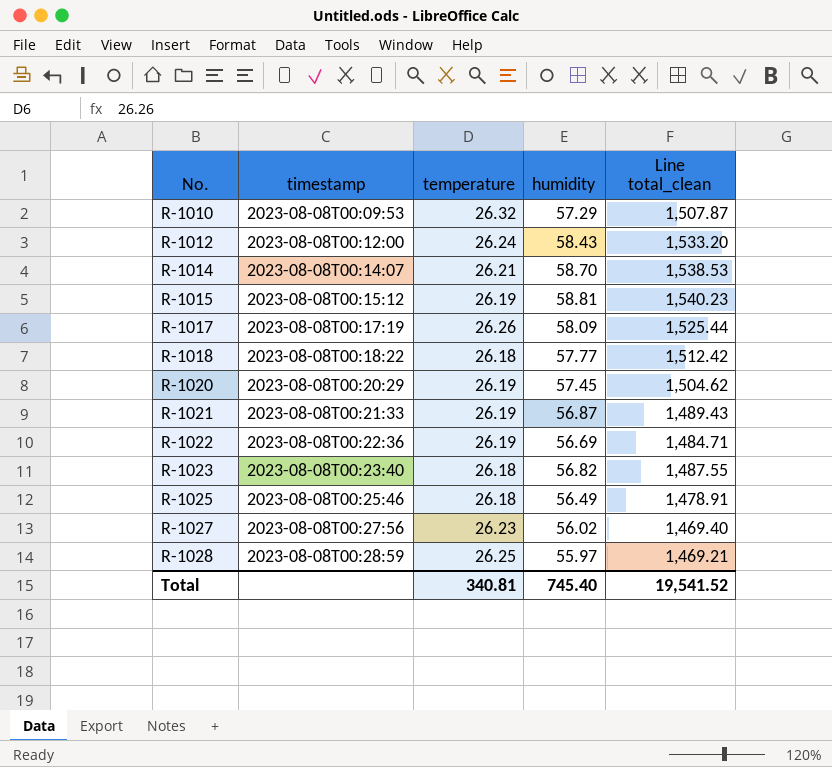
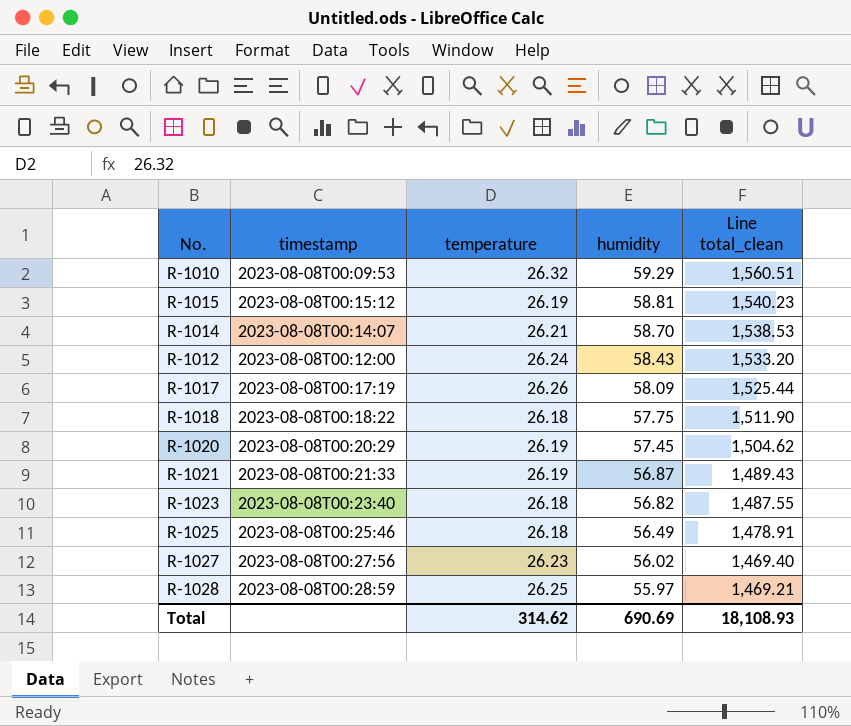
row order: No. ascending -> humidity descending
row R-1022: 2023-08-08T00:22:36 | 26.19 | 56.69 | 1,484.71 -> none
R-1010 | humidity: 57.29 -> 59.29
R-1010 | Line total_clean: 1,507.87 -> 1,560.51
R-1018 | humidity: 57.77 -> 57.75
R-1018 | Line total_clean: 1,512.42 -> 1,511.90
Total | temperature: 340.81 -> 314.62
Total | humidity: 745.40 -> 690.69
Total | Line total_clean: 19,541.52 -> 18,108.93

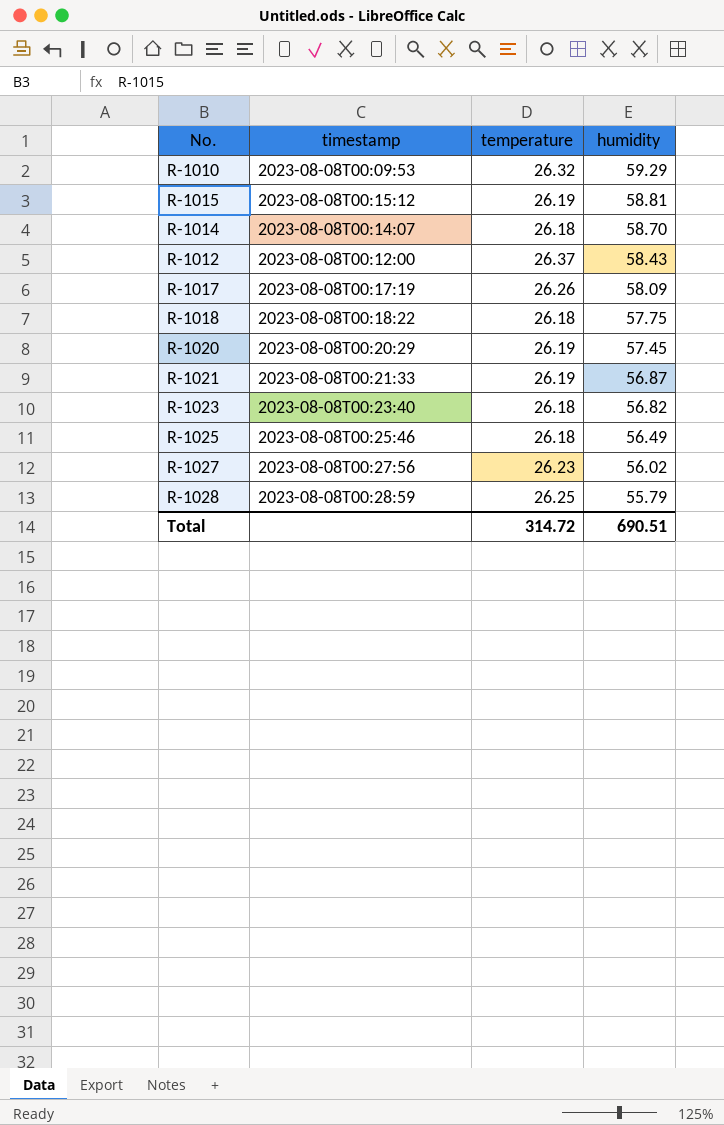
column Line total_clean | formula: [temperature] * [humidity] -> none
R-1014 | temperature: 26.21 -> 26.18
R-1012 | temperature: 26.24 -> 26.37
R-1028 | humidity: 55.97 -> 55.79
Total | temperature: 314.62 -> 314.72
Total | humidity: 690.69 -> 690.51

